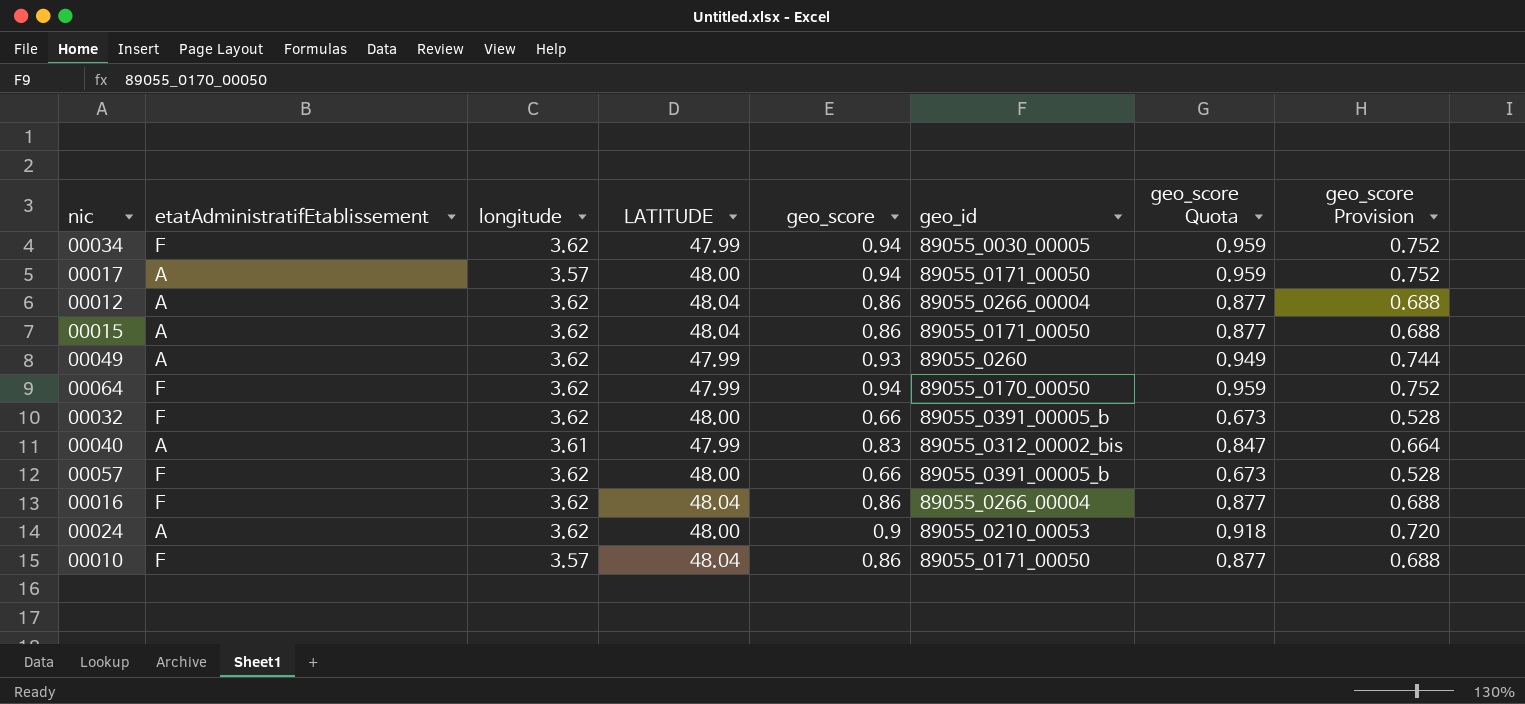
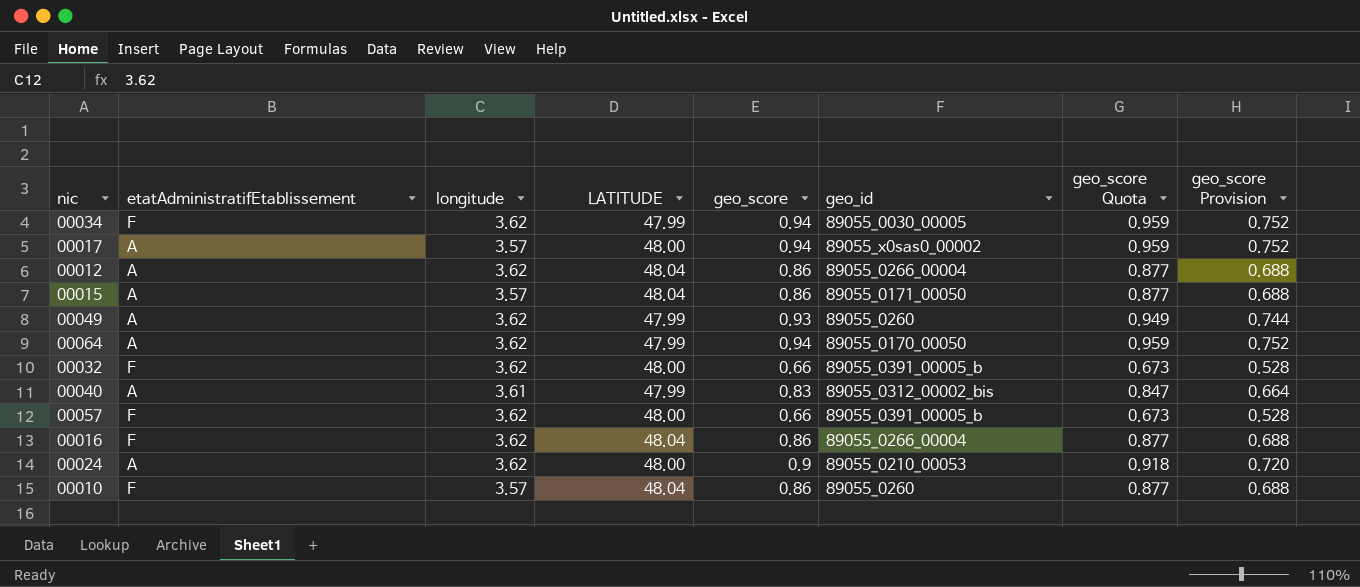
00017 | geo_id: 89055_0171_00050 -> 89055_x0sas0_00002
00015 | longitude: 3.62 -> 3.57
00064 | etatAdministratifEtablissement: F -> A
00010 | geo_id: 89055_0171_00050 -> 89055_0260

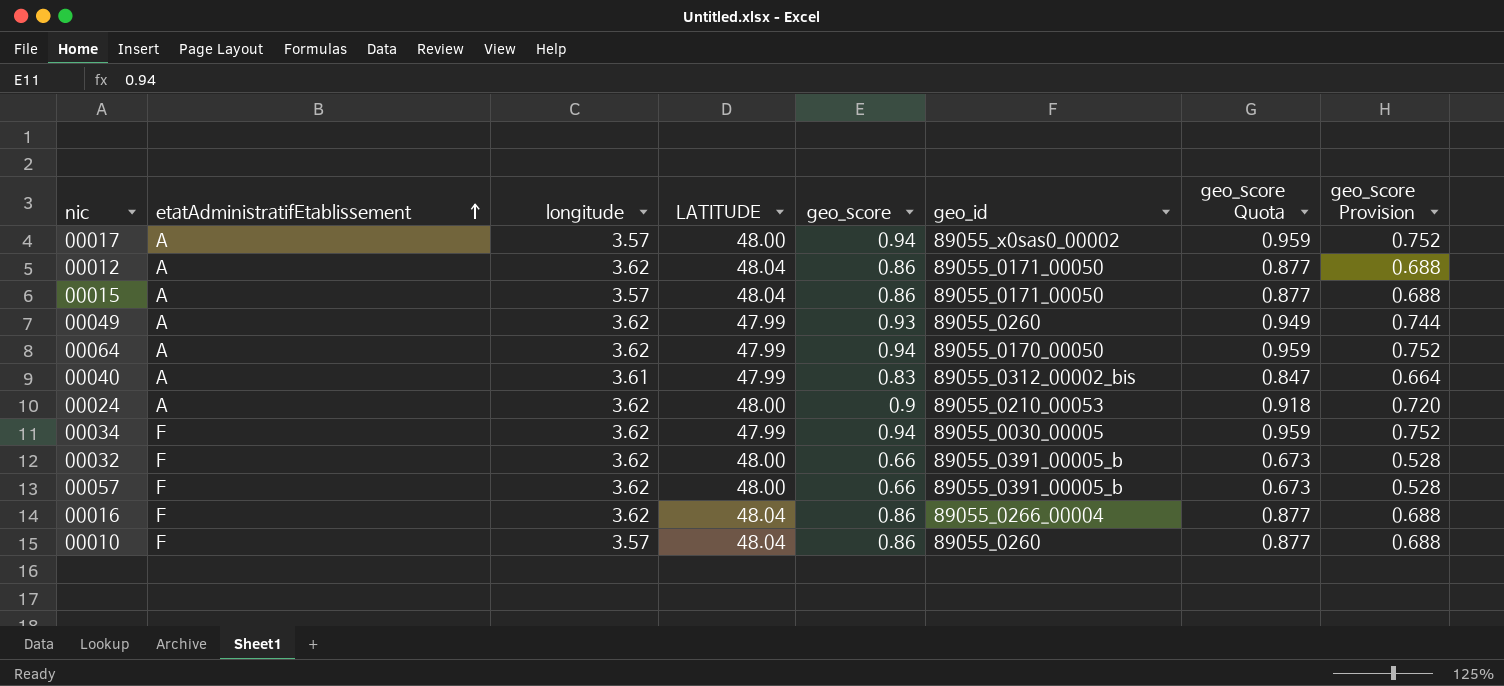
row order: none -> etatAdministratifEtablissement ascending
00012 | geo_id: 89055_0266_00004 -> 89055_0171_00050

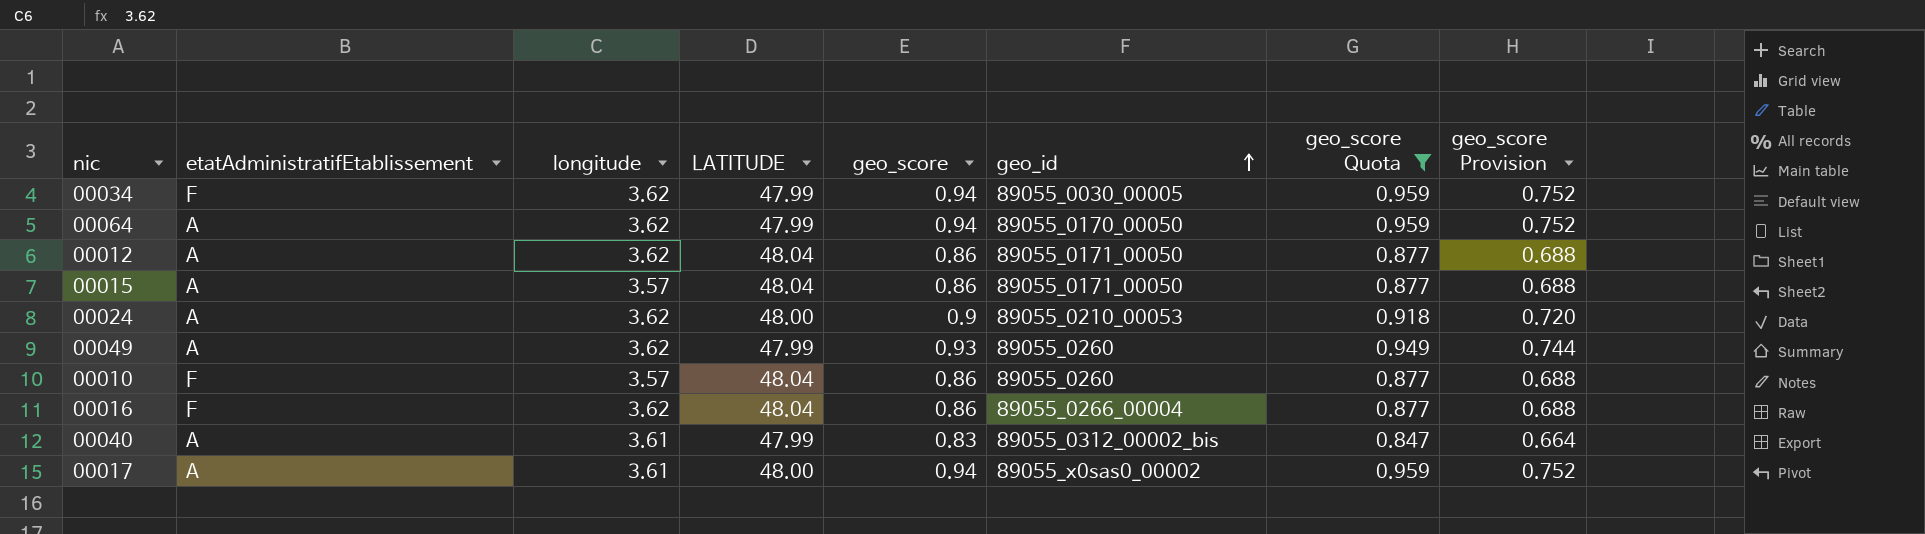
filter: none -> geo_score Quota != 0.673
row order: etatAdministratifEtablissement ascending -> geo_id ascending
00017 | longitude: 3.57 -> 3.61

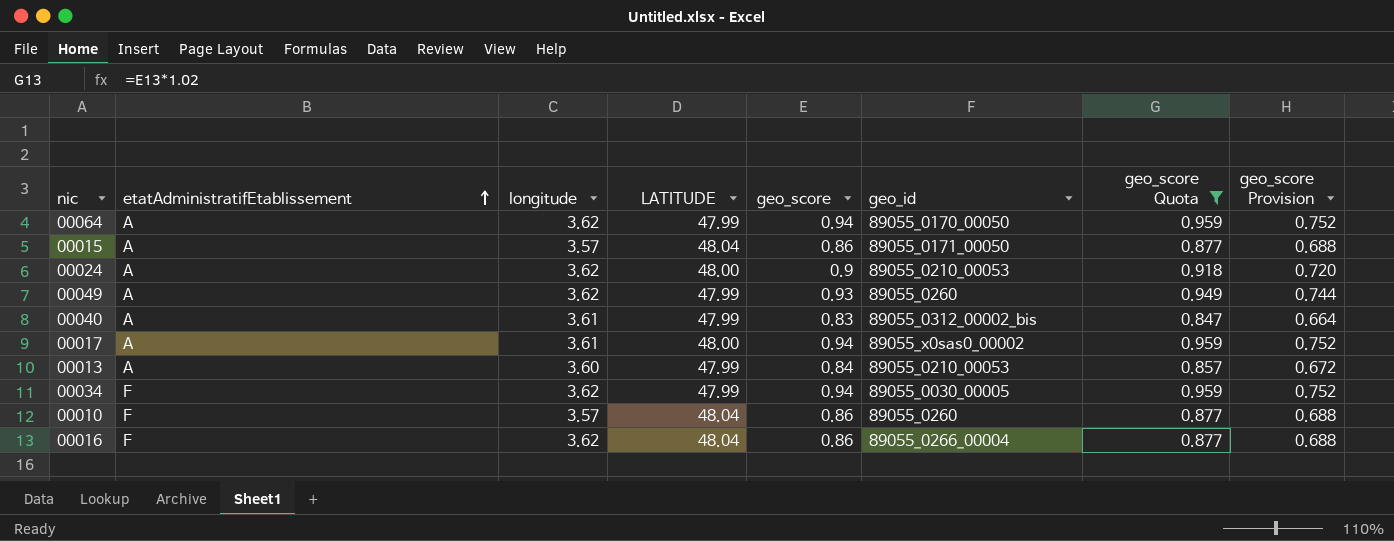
row order: geo_id ascending -> etatAdministratifEtablissement ascending
row 00012: A | 3.62 | 48.04 | 0.86 | 89055_0171_00050 | 0.877 | 0.688 -> none
row 00013: none -> A | 3.60 | 47.99 | 0.84 | 89055_0210_00053 | 0.857 | 0.672

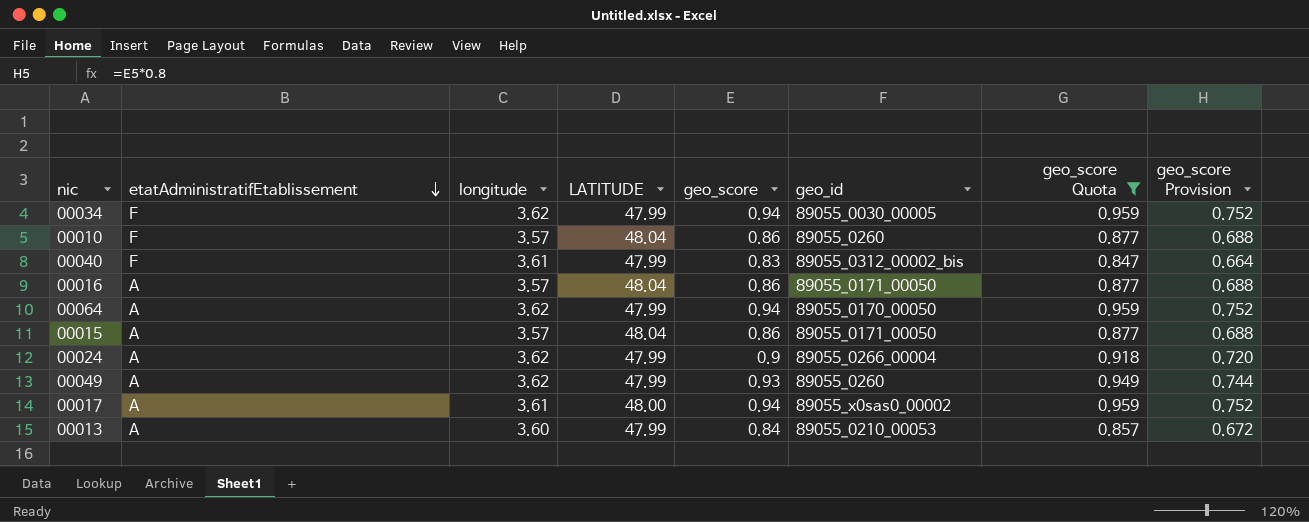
row order: etatAdministratifEtablissement ascending -> etatAdministratifEtablissement descending
00040 | etatAdministratifEtablissement: A -> F
00016 | etatAdministratifEtablissement: F -> A
00016 | longitude: 3.62 -> 3.57
00016 | geo_id: 89055_0266_00004 -> 89055_0171_00050
00024 | LATITUDE: 48.00 -> 47.99
00024 | geo_id: 89055_0210_00053 -> 89055_0266_00004

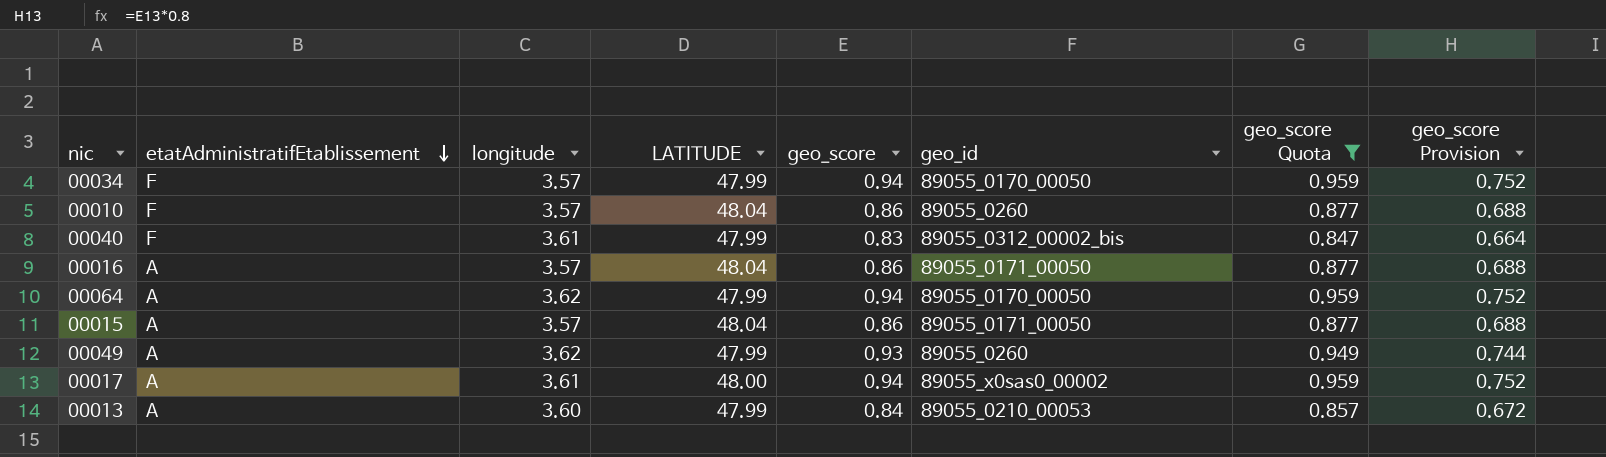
row 00024: A | 3.62 | 47.99 | 0.9 | 89055_0266_00004 | 0.918 | 0.720 -> none
00034 | longitude: 3.62 -> 3.57
00034 | geo_id: 89055_0030_00005 -> 89055_0170_00050

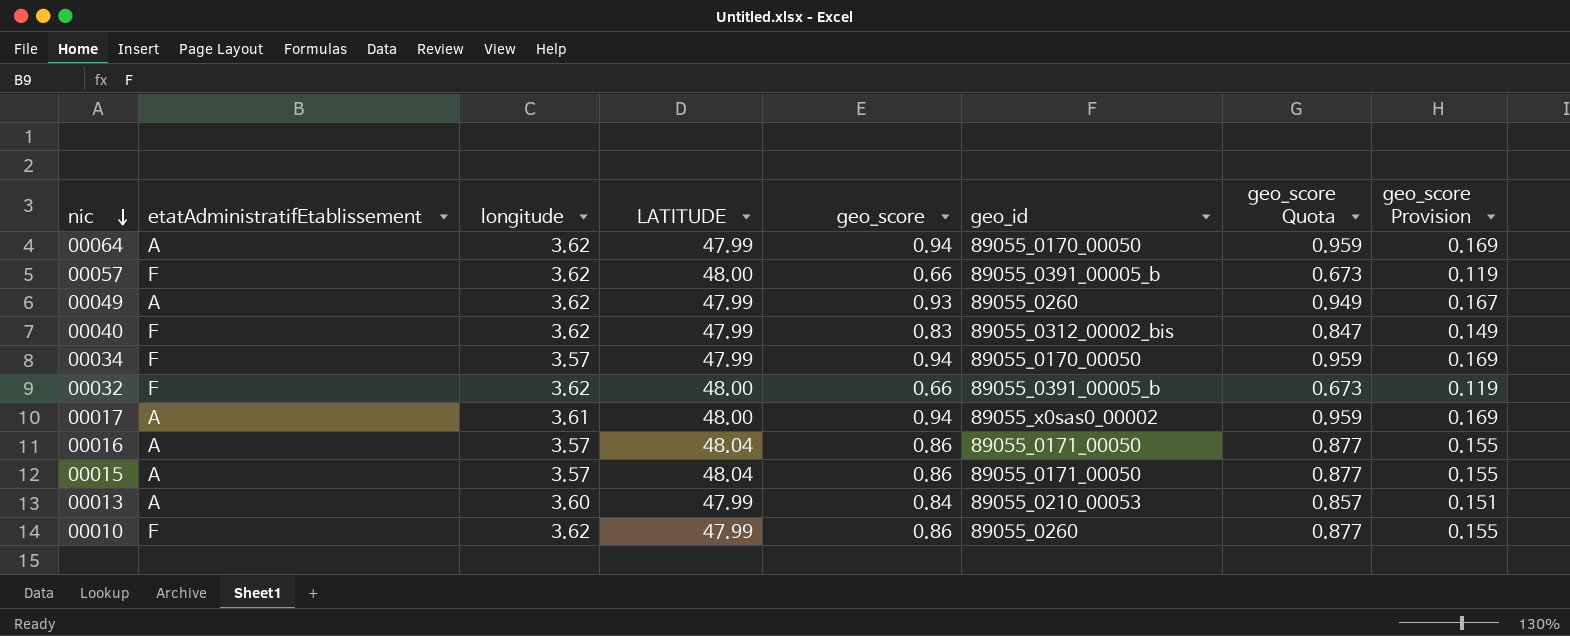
filter: geo_score Quota != 0.673 -> none
row order: etatAdministratifEtablissement descending -> nic descending
column geo_score Provision | formula: [geo_score] * 0.8 -> [geo_score] * 0.18
00040 | longitude: 3.61 -> 3.62
00010 | longitude: 3.57 -> 3.62
00010 | LATITUDE: 48.04 -> 47.99

